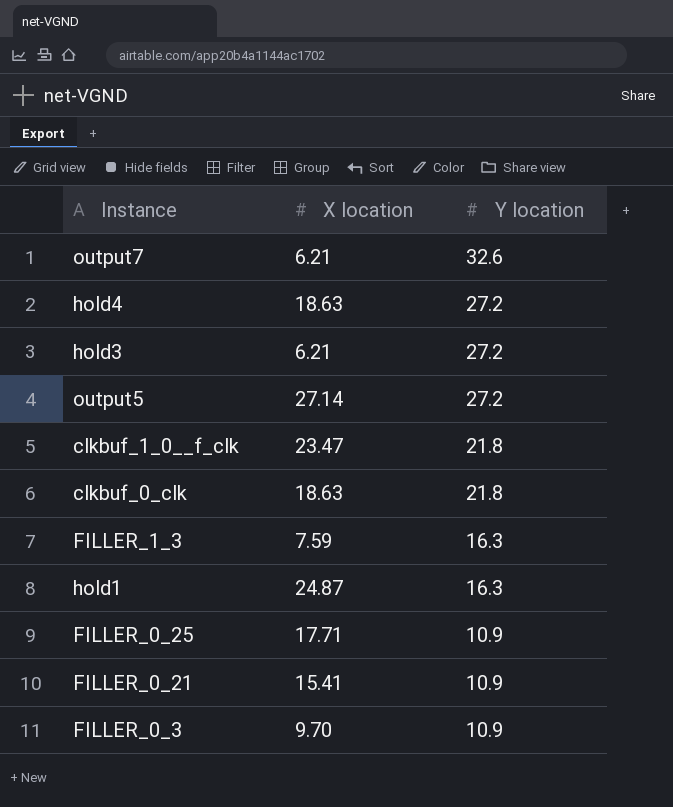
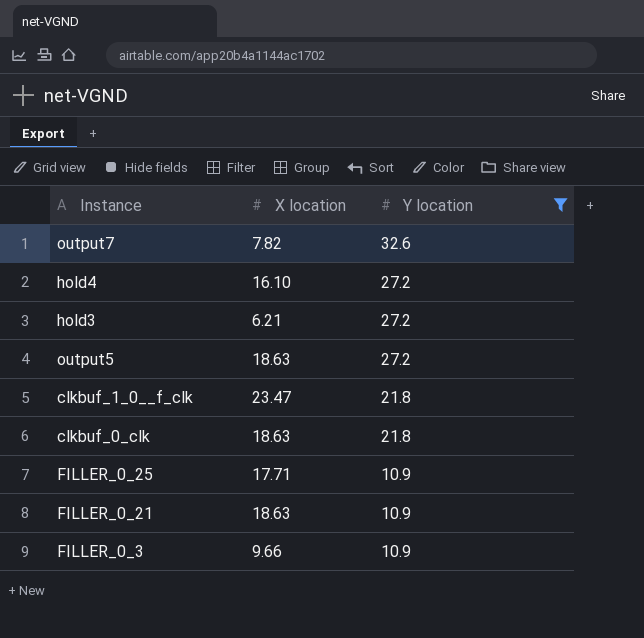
filter: none -> Y location != 16.3
output7 | X location: 6.21 -> 7.82
hold4 | X location: 18.63 -> 16.10
output5 | X location: 27.14 -> 18.63
FILLER_0_21 | X location: 15.41 -> 18.63
FILLER_0_3 | X location: 9.70 -> 9.66

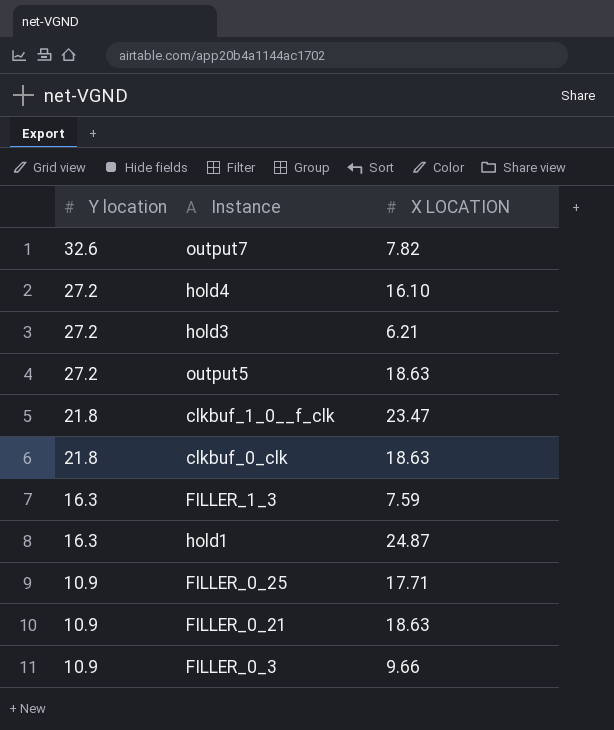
filter: Y location != 16.3 -> none
column Y location | position: 3 -> 1
column name: X location -> X LOCATION

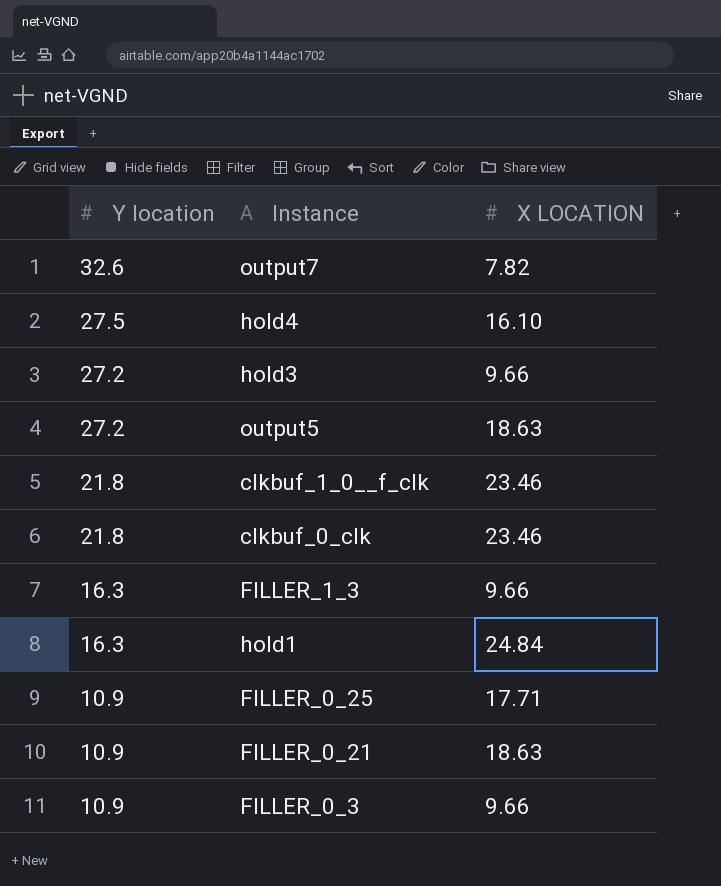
hold4 | Y location: 27.2 -> 27.5
hold3 | X LOCATION: 6.21 -> 9.66
clkbuf_1_0__f_clk | X LOCATION: 23.47 -> 23.46
clkbuf_0_clk | X LOCATION: 18.63 -> 23.46
FILLER_1_3 | X LOCATION: 7.59 -> 9.66
hold1 | X LOCATION: 24.87 -> 24.84

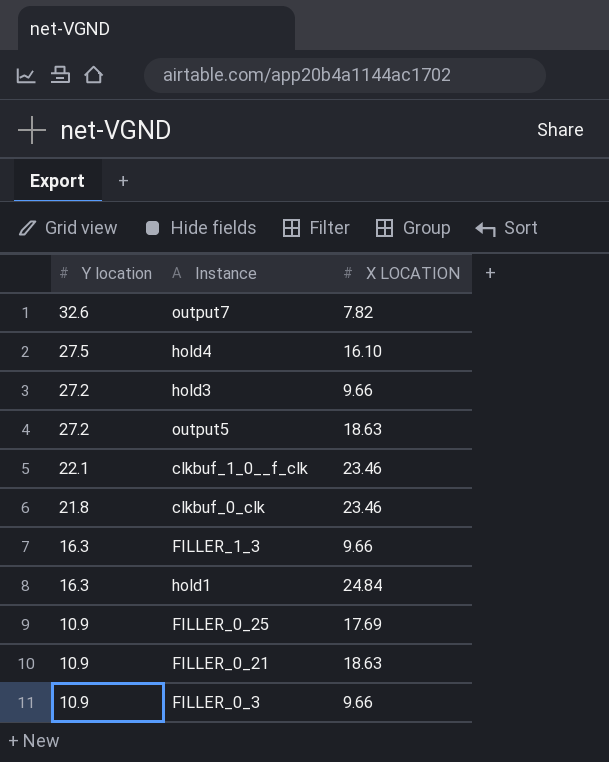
clkbuf_1_0__f_clk | Y location: 21.8 -> 22.1
FILLER_0_25 | X LOCATION: 17.71 -> 17.69

